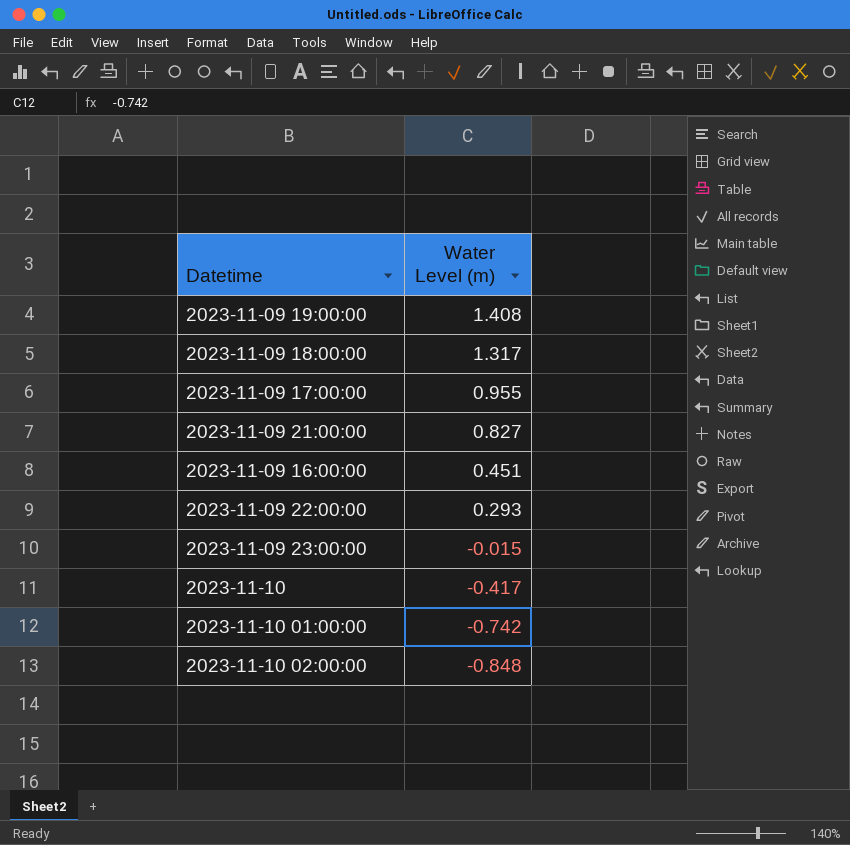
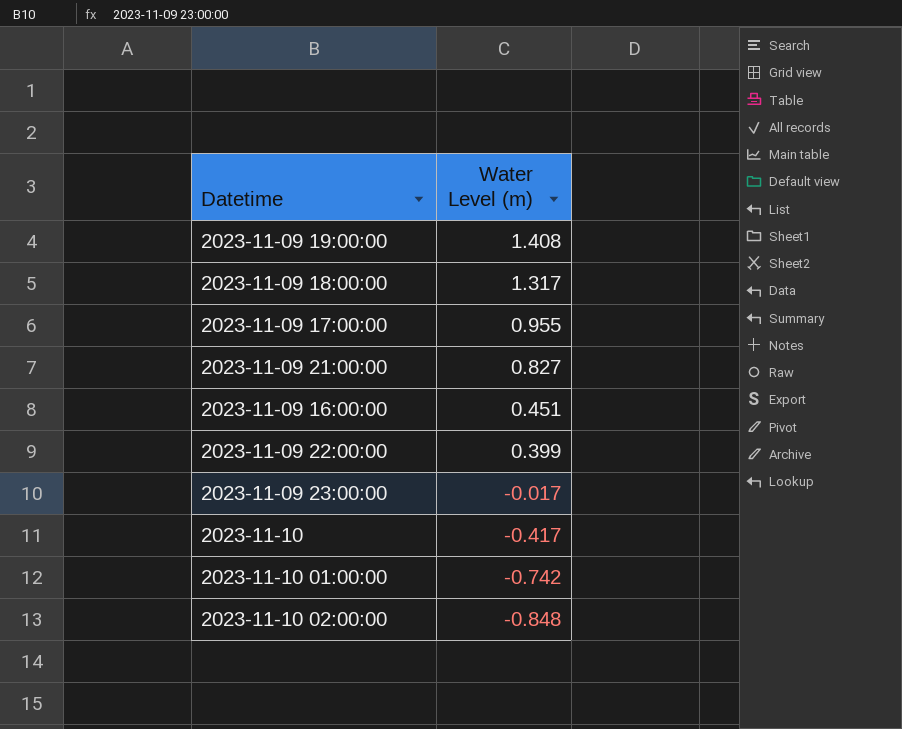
2023-11-09 22:00:00 | Water Level (m): 0.293 -> 0.399
2023-11-09 23:00:00 | Water Level (m): -0.015 -> -0.017

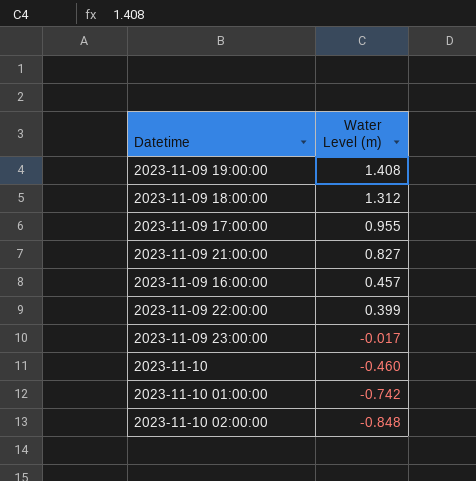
2023-11-09 18:00:00 | Water Level (m): 1.317 -> 1.312
2023-11-09 16:00:00 | Water Level (m): 0.451 -> 0.457
2023-11-10 | Water Level (m): -0.417 -> -0.460

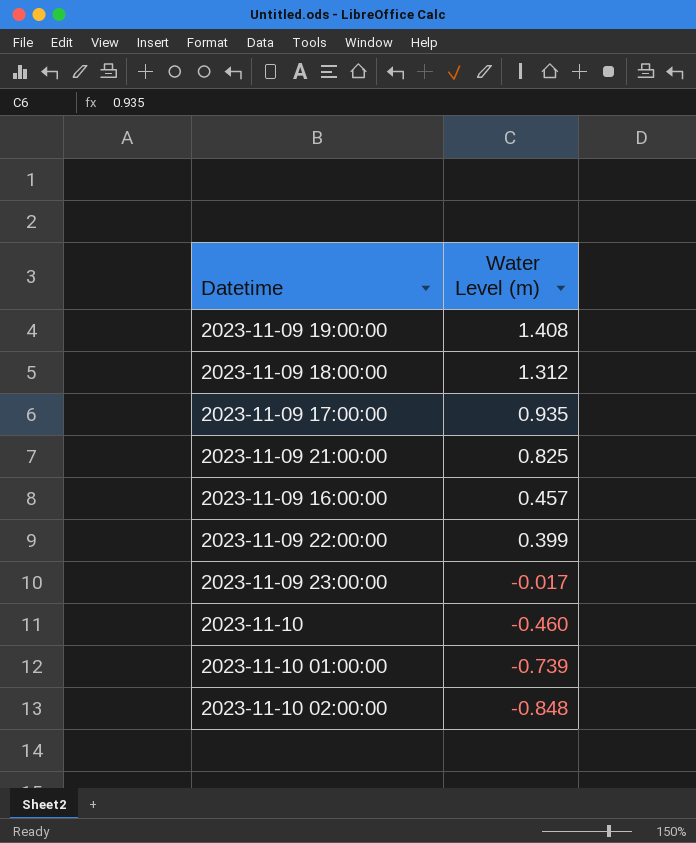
2023-11-09 17:00:00 | Water Level (m): 0.955 -> 0.935
2023-11-09 21:00:00 | Water Level (m): 0.827 -> 0.825
2023-11-10 01:00:00 | Water Level (m): -0.742 -> -0.739

